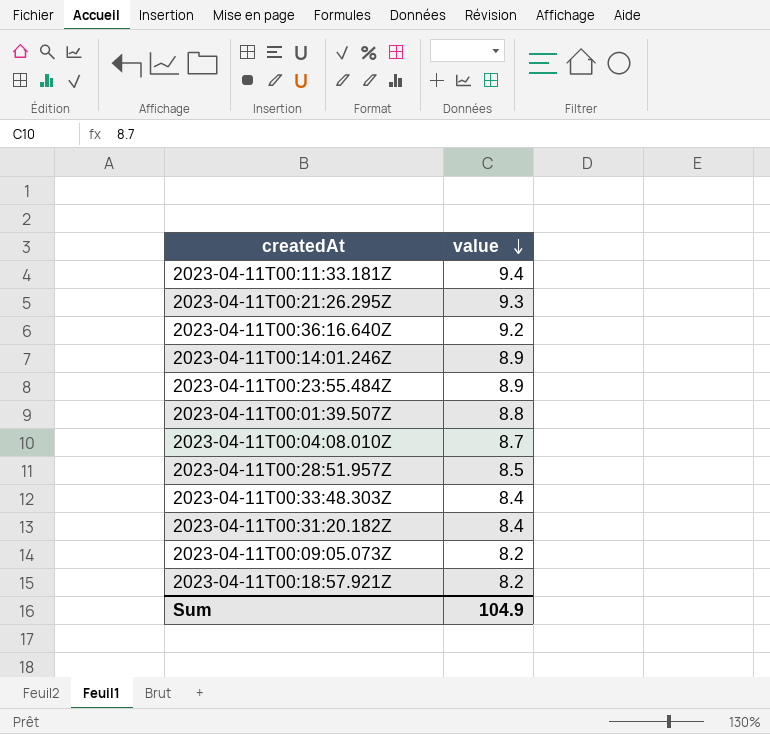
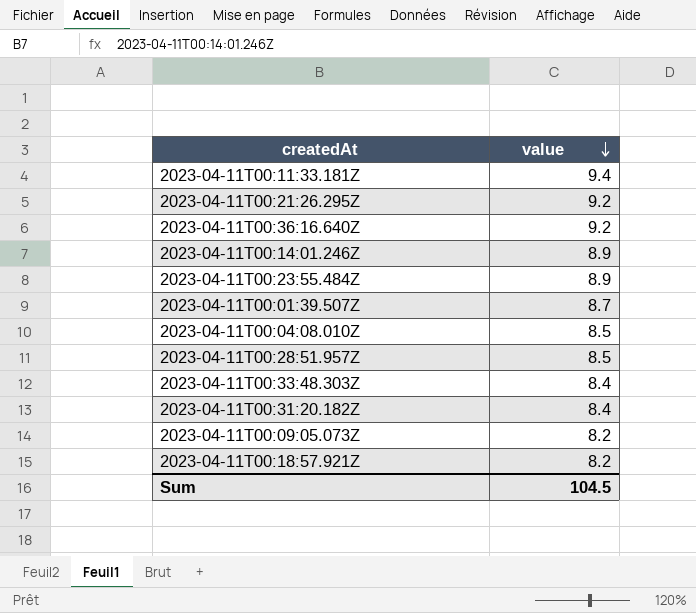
2023-04-11T00:21:26.295Z | value: 9.3 -> 9.2
2023-04-11T00:01:39.507Z | value: 8.8 -> 8.7
2023-04-11T00:04:08.010Z | value: 8.7 -> 8.5
Sum | value: 104.9 -> 104.5

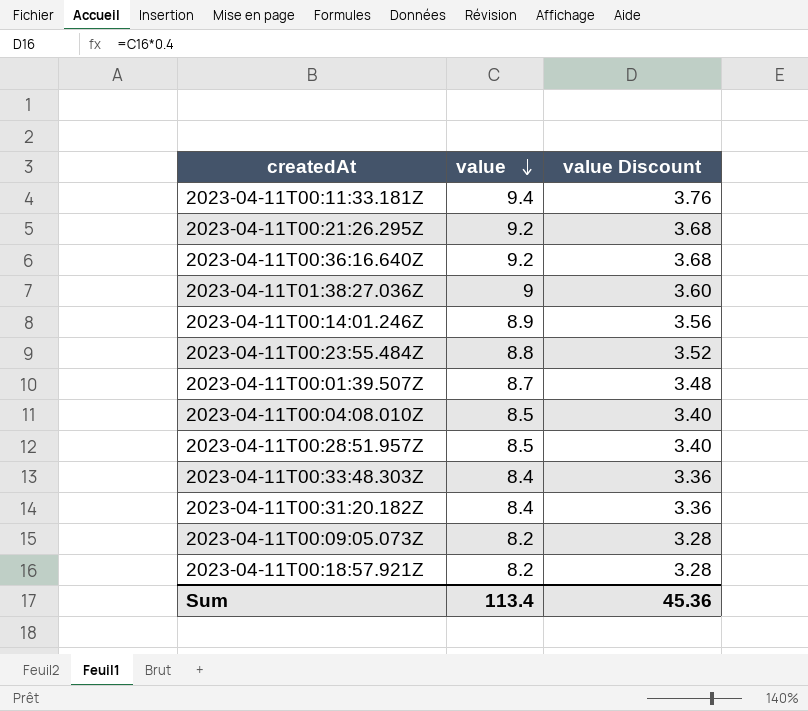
column value Discount | formula: none -> [value] * 0.4
row 2023-04-11T01:38:27.036Z: none -> 9 | 3.60
2023-04-11T00:23:55.484Z | value: 8.9 -> 8.8
Sum | value: 104.5 -> 113.4

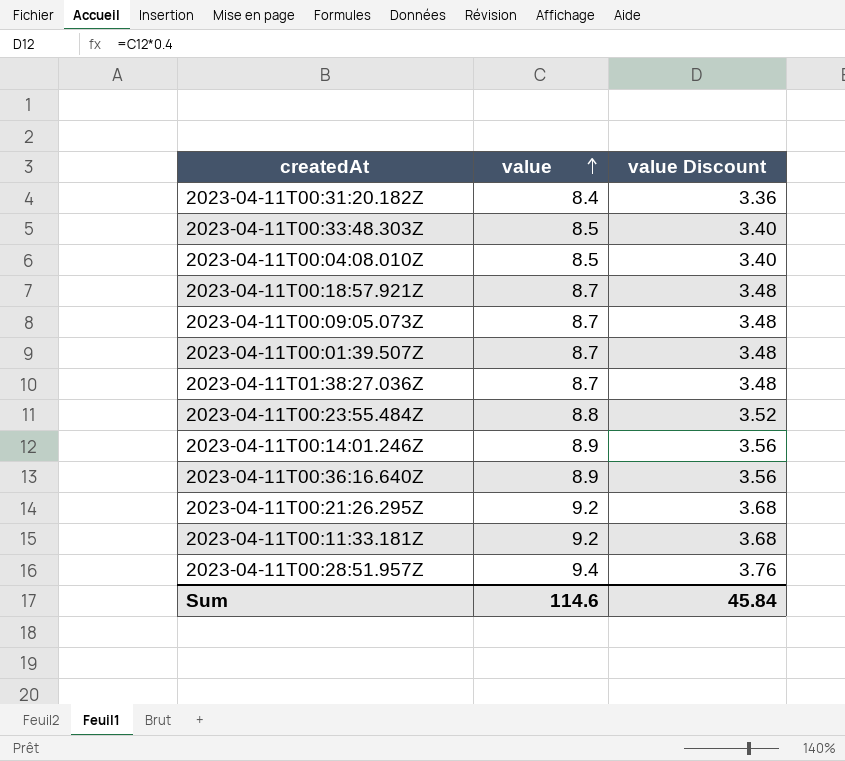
row order: value descending -> value ascending
2023-04-11T00:33:48.303Z | value: 8.4 -> 8.5
2023-04-11T00:33:48.303Z | value Discount: 3.36 -> 3.40
2023-04-11T00:18:57.921Z | value: 8.2 -> 8.7
2023-04-11T00:18:57.921Z | value Discount: 3.28 -> 3.48
2023-04-11T00:09:05.073Z | value: 8.2 -> 8.7
2023-04-11T00:09:05.073Z | value Discount: 3.28 -> 3.48
2023-04-11T01:38:27.036Z | value: 9 -> 8.7
2023-04-11T01:38:27.036Z | value Discount: 3.60 -> 3.48
2023-04-11T00:36:16.640Z | value: 9.2 -> 8.9
2023-04-11T00:36:16.640Z | value Discount: 3.68 -> 3.56
2023-04-11T00:11:33.181Z | value: 9.4 -> 9.2
2023-04-11T00:11:33.181Z | value Discount: 3.76 -> 3.68
2023-04-11T00:28:51.957Z | value: 8.5 -> 9.4
2023-04-11T00:28:51.957Z | value Discount: 3.40 -> 3.76
Sum | value: 113.4 -> 114.6
Sum | value Discount: 45.36 -> 45.84

